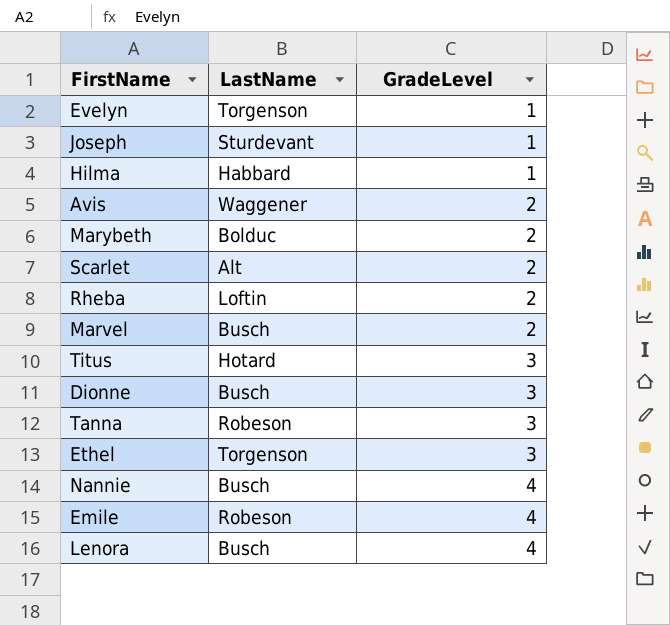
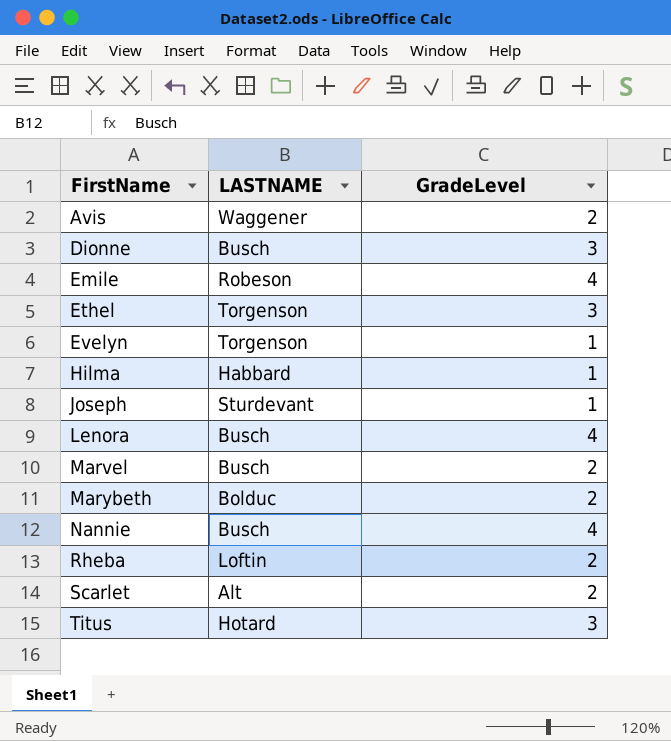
row order: GradeLevel ascending -> FirstName ascending
column name: LastName -> LASTNAME
row Tanna: Robeson | 3 -> none

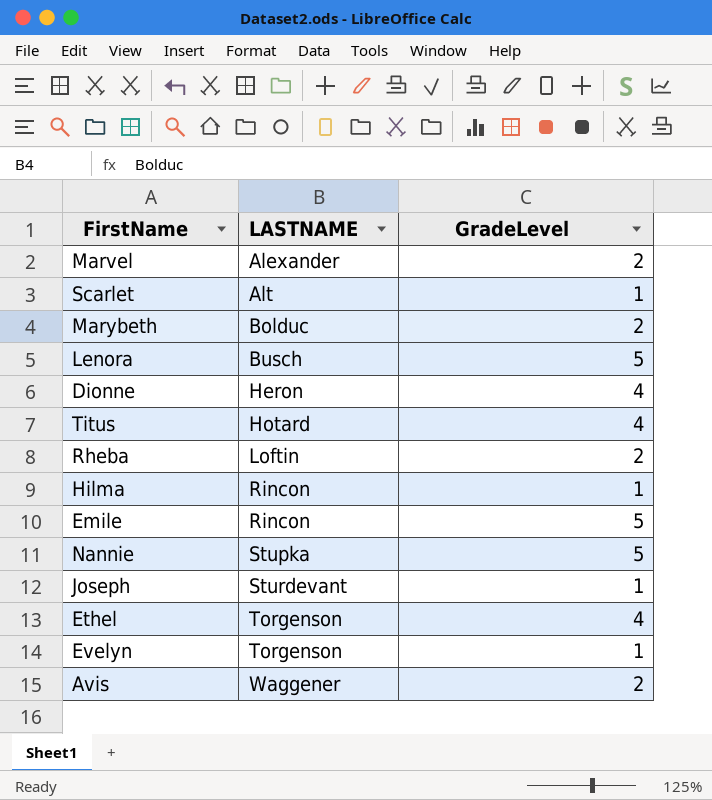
row order: FirstName ascending -> LASTNAME ascending
Marvel | LASTNAME: Busch -> Alexander
Scarlet | GradeLevel: 2 -> 1
Lenora | GradeLevel: 4 -> 5
Dionne | LASTNAME: Busch -> Heron
Dionne | GradeLevel: 3 -> 4
Titus | GradeLevel: 3 -> 4
Hilma | LASTNAME: Habbard -> Rincon
Emile | LASTNAME: Robeson -> Rincon
Emile | GradeLevel: 4 -> 5
Nannie | LASTNAME: Busch -> Stupka
Nannie | GradeLevel: 4 -> 5
Ethel | GradeLevel: 3 -> 4

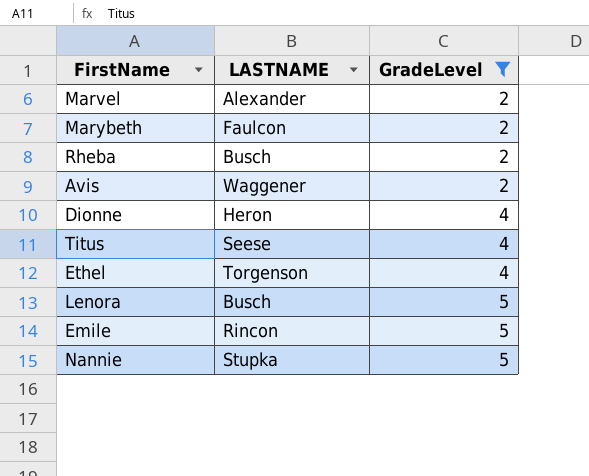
filter: none -> GradeLevel != 1
row order: LASTNAME ascending -> GradeLevel ascending
Marybeth | LASTNAME: Bolduc -> Faulcon
Rheba | LASTNAME: Loftin -> Busch
Titus | LASTNAME: Hotard -> Seese

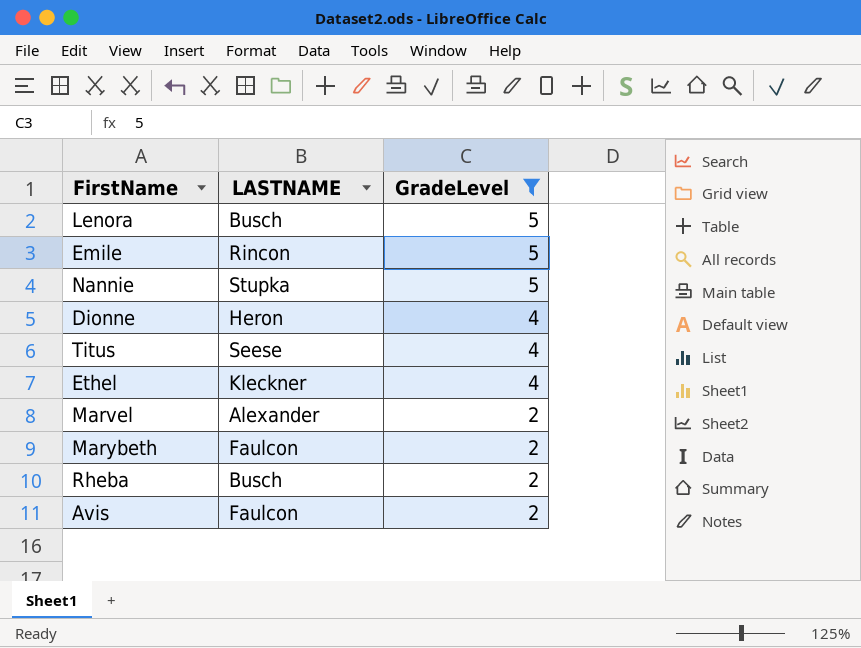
row order: GradeLevel ascending -> GradeLevel descending
Ethel | LASTNAME: Torgenson -> Kleckner
Avis | LASTNAME: Waggener -> Faulcon

